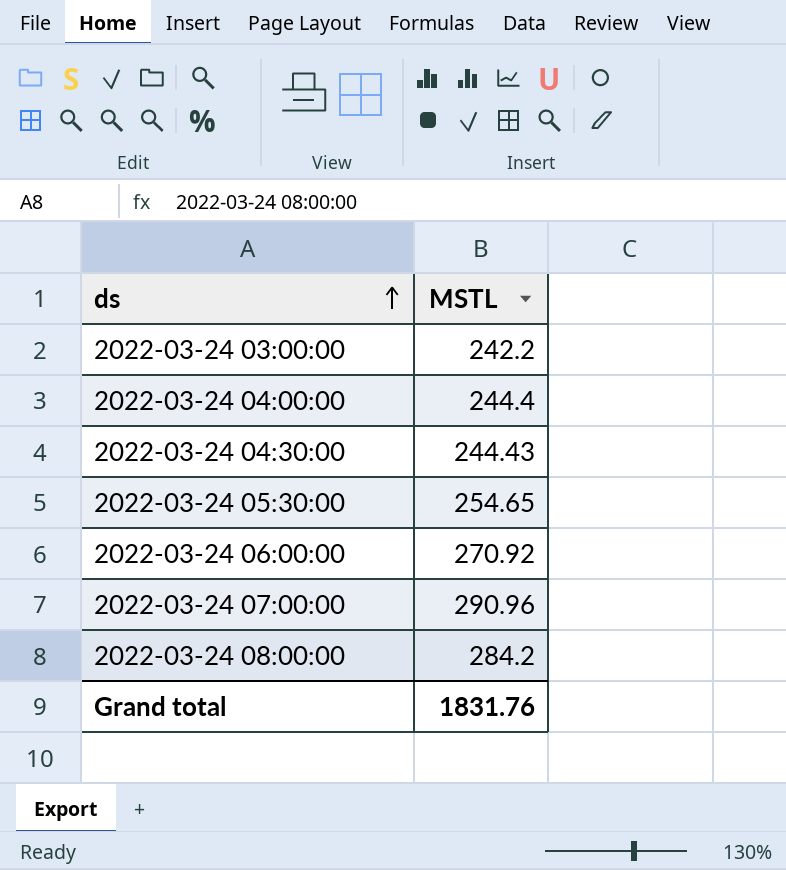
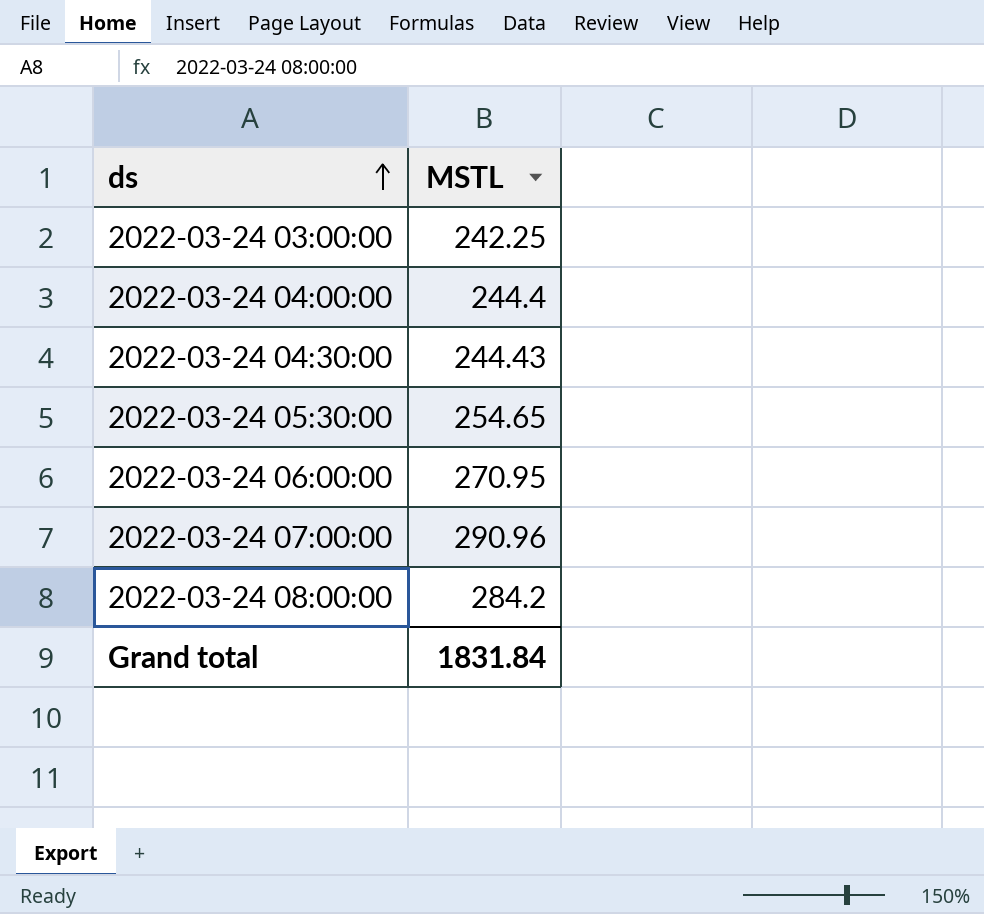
2022-03-24 03:00:00 | MSTL: 242.2 -> 242.25
2022-03-24 06:00:00 | MSTL: 270.92 -> 270.95
Grand total | MSTL: 1831.76 -> 1831.84

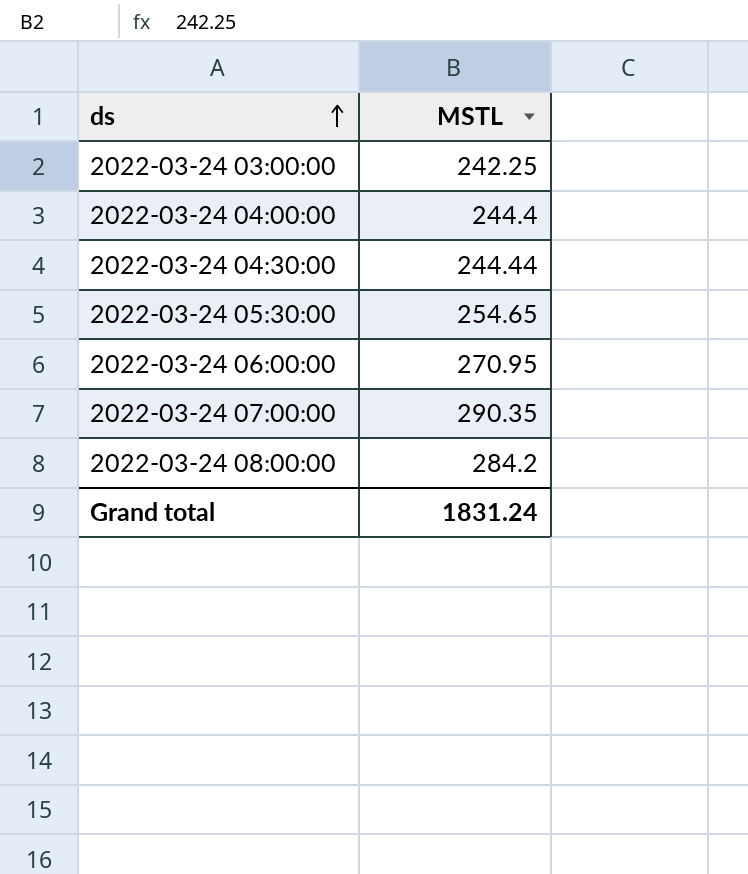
2022-03-24 04:30:00 | MSTL: 244.43 -> 244.44
2022-03-24 07:00:00 | MSTL: 290.96 -> 290.35
Grand total | MSTL: 1831.84 -> 1831.24

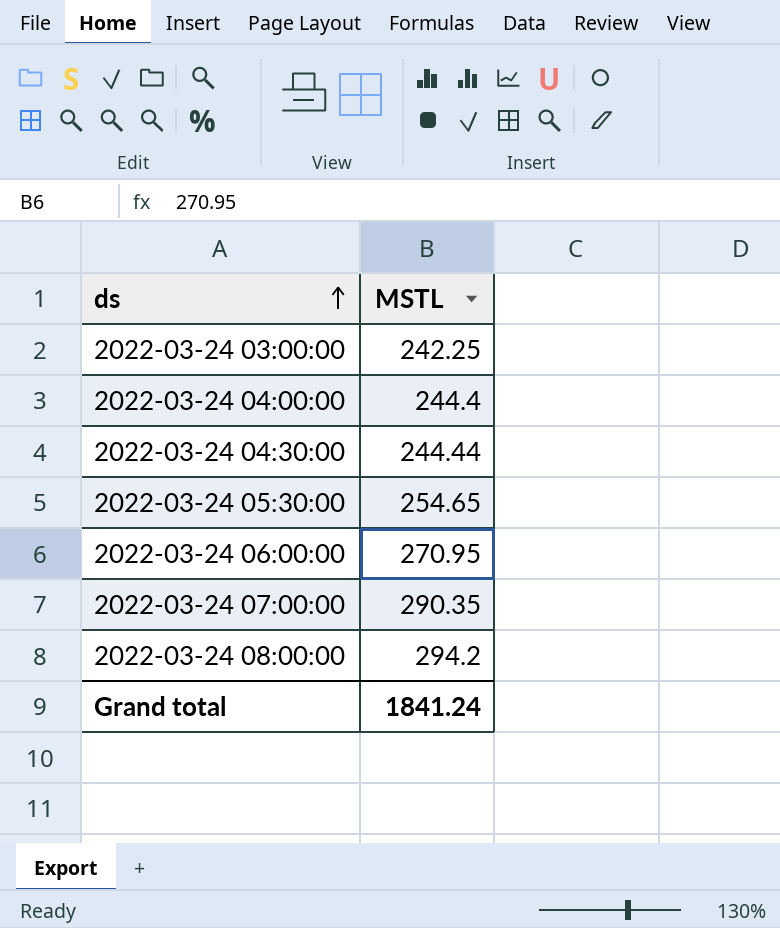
2022-03-24 08:00:00 | MSTL: 284.2 -> 294.2
Grand total | MSTL: 1831.24 -> 1841.24

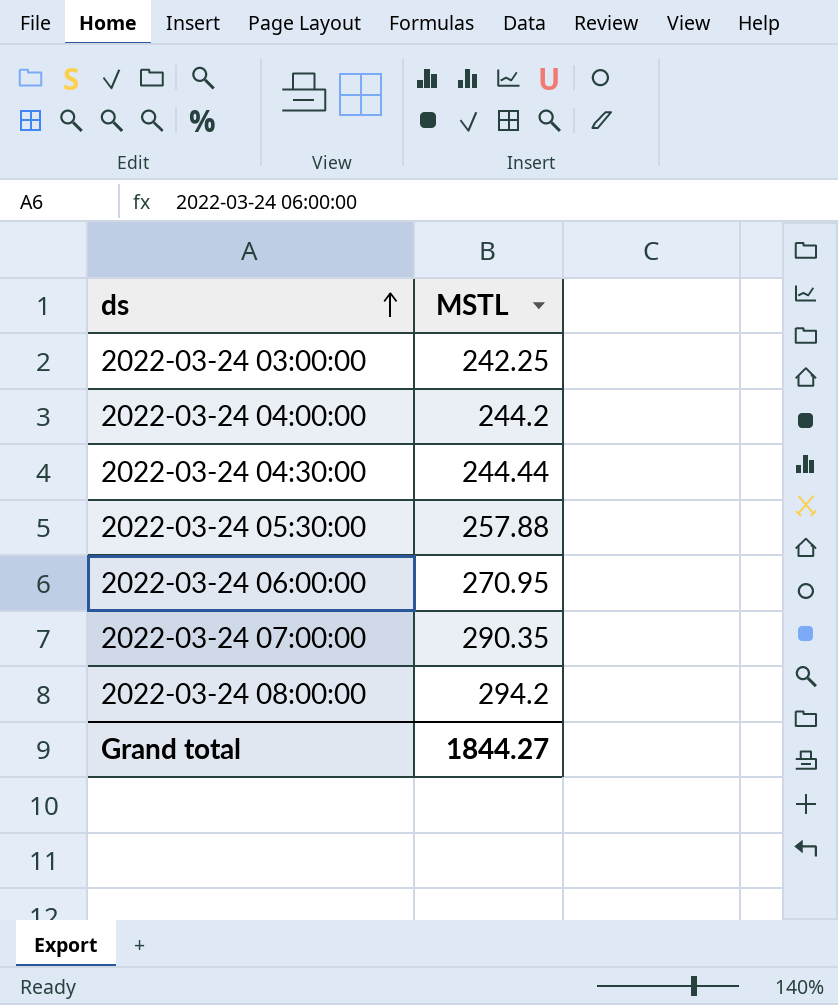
2022-03-24 04:00:00 | MSTL: 244.4 -> 244.2
2022-03-24 05:30:00 | MSTL: 254.65 -> 257.88
Grand total | MSTL: 1841.24 -> 1844.27

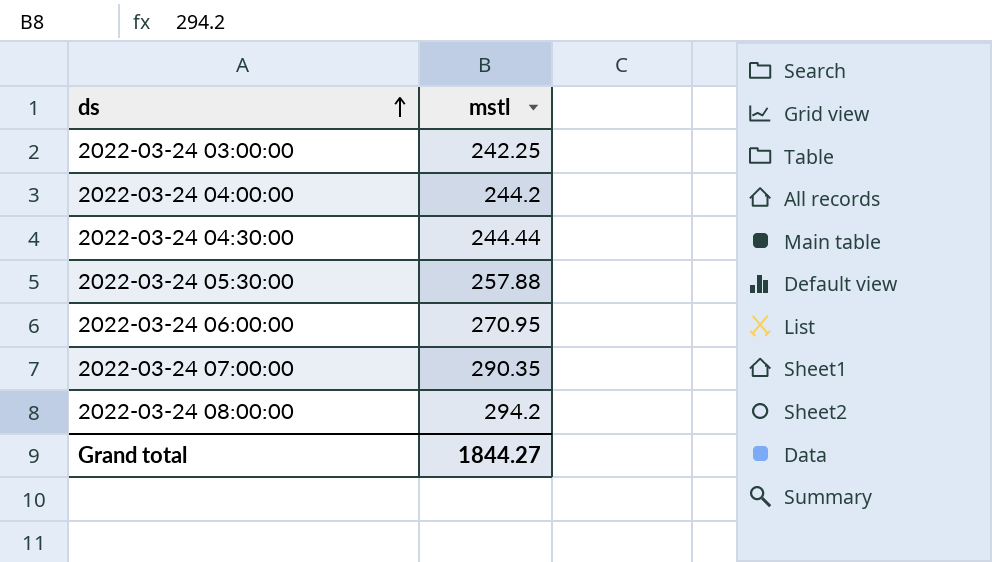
column name: MSTL -> mstl

